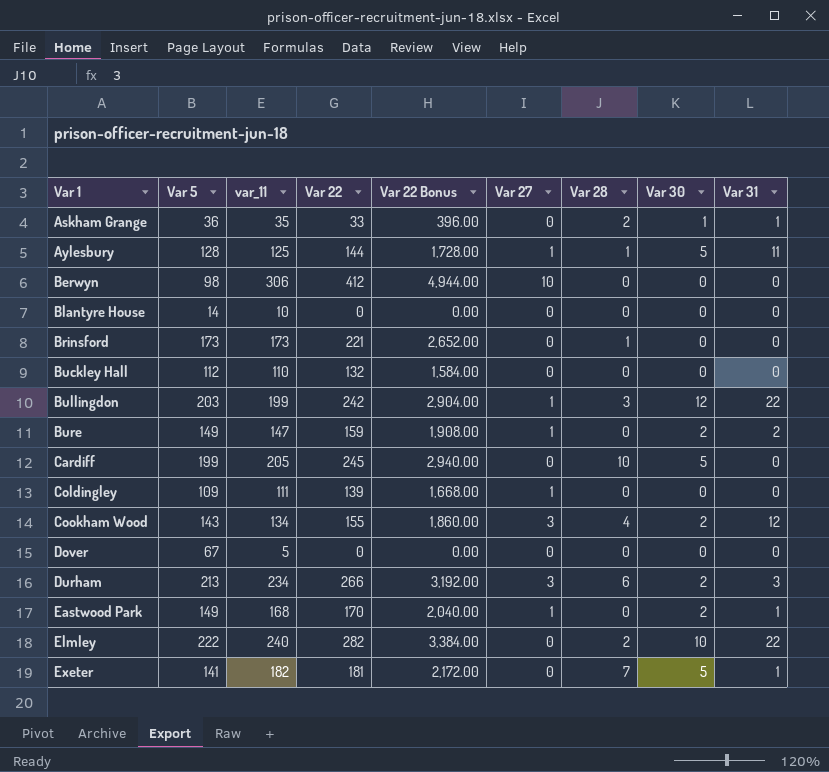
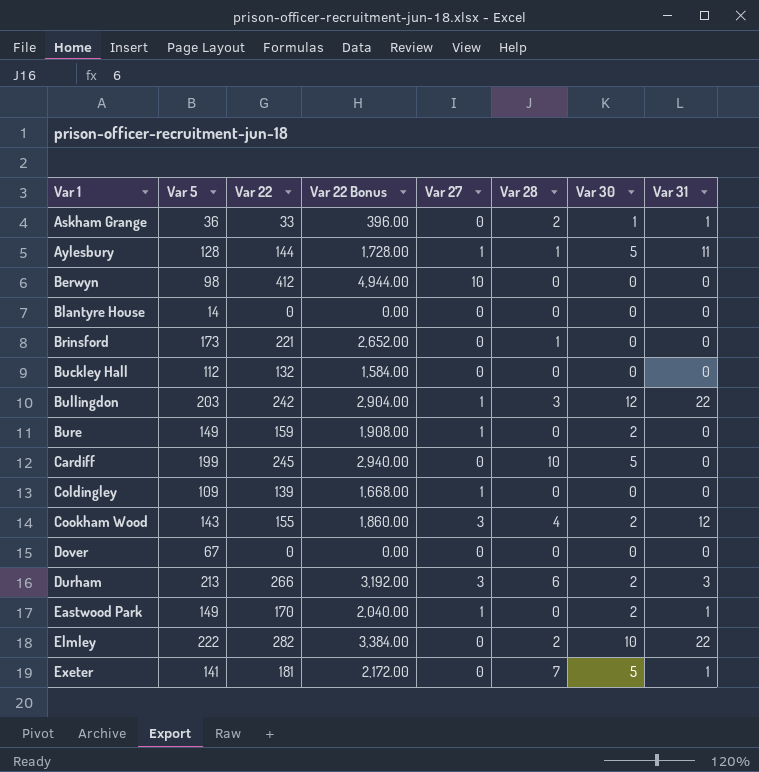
column var_11 | position: 3 -> none
Bure | Var 31: 2 -> 0

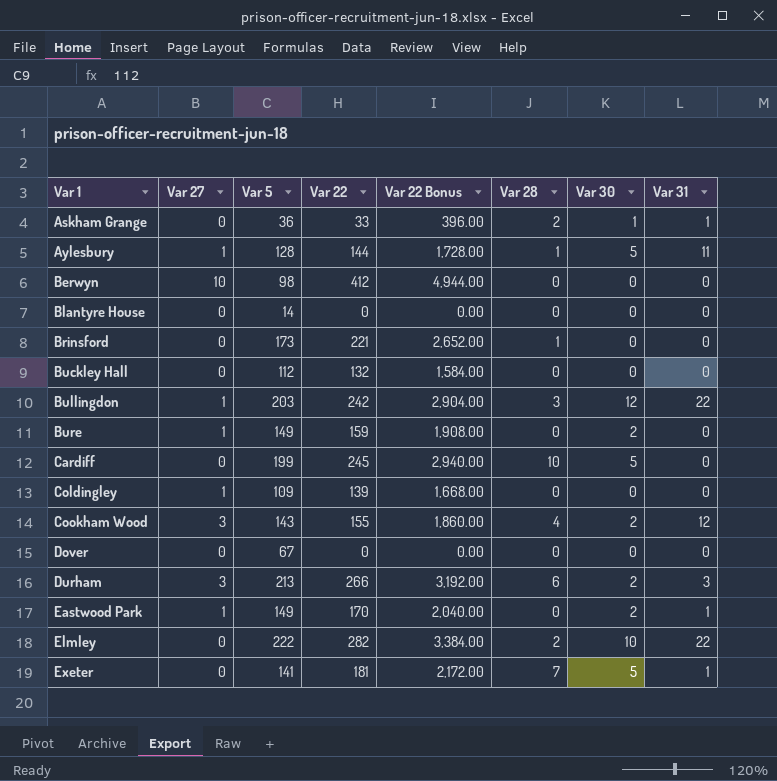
column Var 27 | position: 5 -> 2

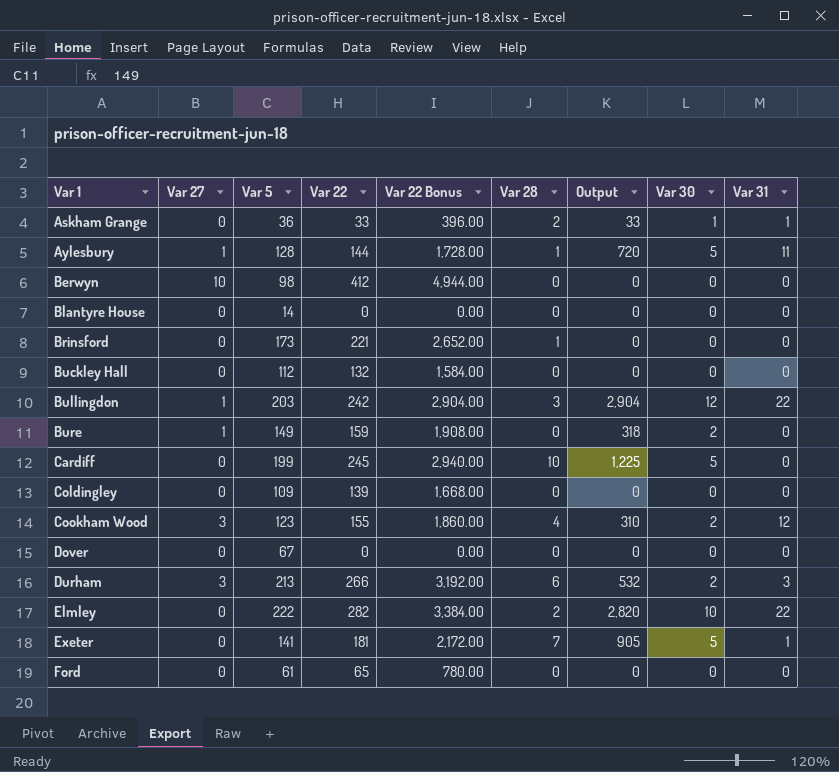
column Output | formula: none -> [Var 22] * [Var 30]
row Eastwood Park: 1 | 149 | 170 | 2,040.00 | 0 | 2 | 1 -> none
Coldingley | Var 27: 1 -> 0
Cookham Wood | Var 5: 143 -> 123
row Ford: none -> 0 | 61 | 65 | 780.00 | 0 | 0 | 0 | 0

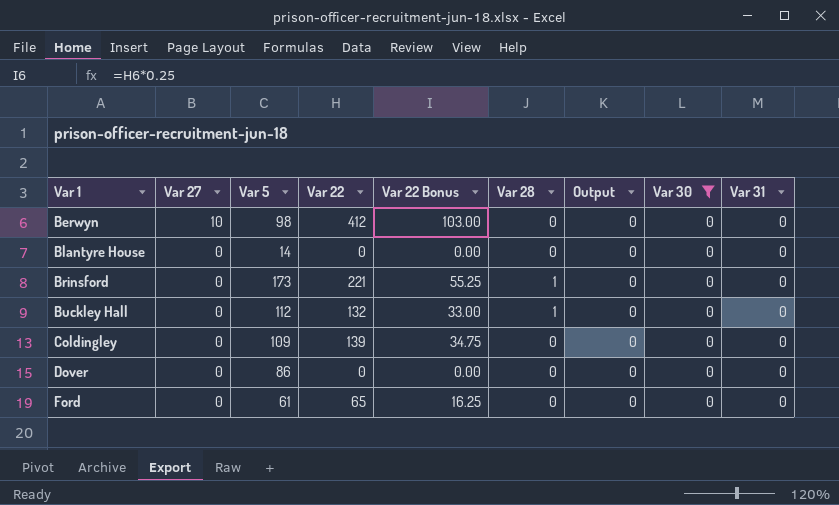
filter: none -> Var 30 = 0
column Var 22 Bonus | formula: [Var 22] * 12 -> [Var 22] * 0.25
Buckley Hall | Var 28: 0 -> 1
Dover | Var 5: 67 -> 86

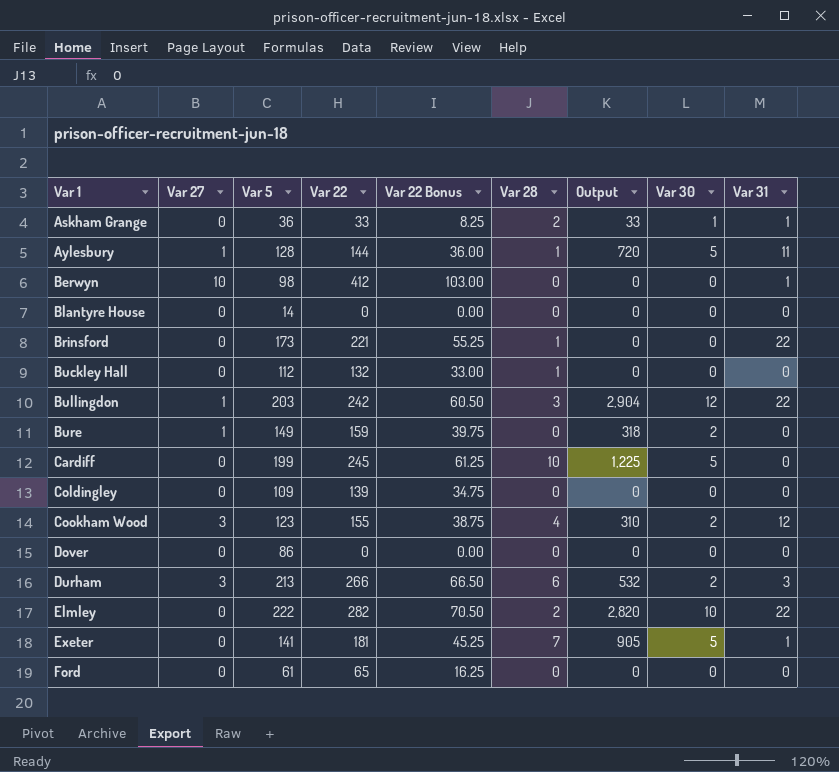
filter: Var 30 = 0 -> none
Berwyn | Var 31: 0 -> 1
Brinsford | Var 31: 0 -> 22

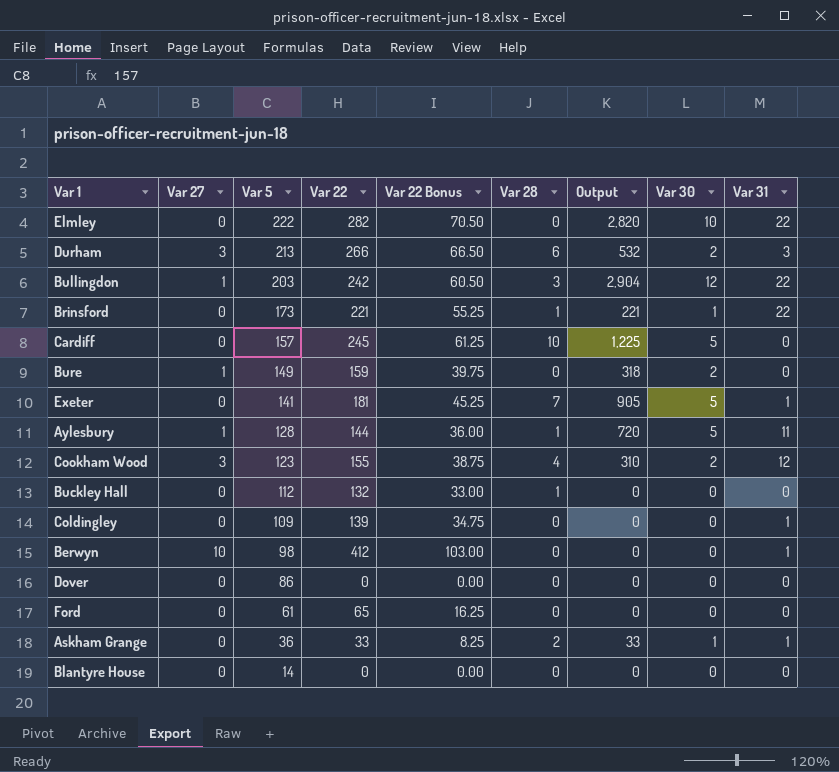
row order: Var 1 ascending -> Var 5 descending
Elmley | Var 28: 2 -> 0
Brinsford | Output: 0 -> 221
Brinsford | Var 30: 0 -> 1
Cardiff | Var 5: 199 -> 157
Coldingley | Var 31: 0 -> 1

